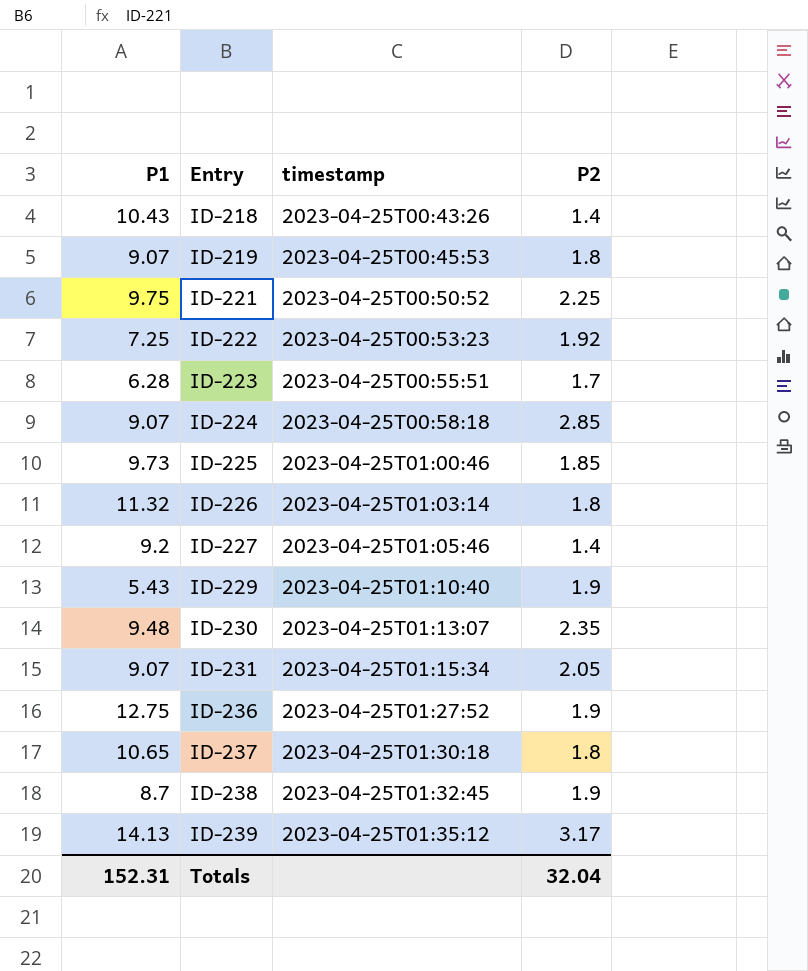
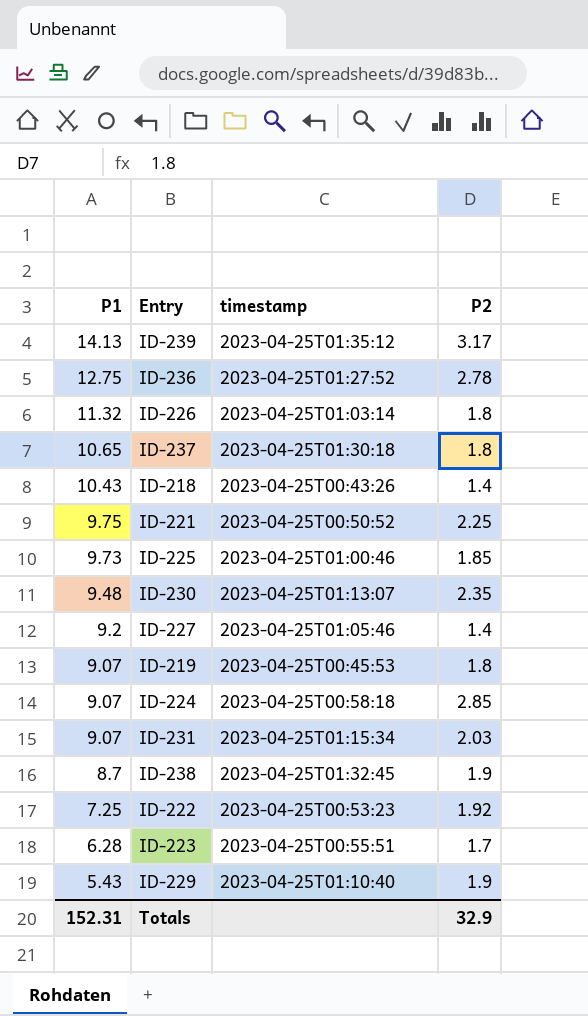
row order: Entry ascending -> P1 descending
ID-236 | P2: 1.9 -> 2.78
ID-231 | P2: 2.05 -> 2.03
Totals | P2: 32.04 -> 32.9

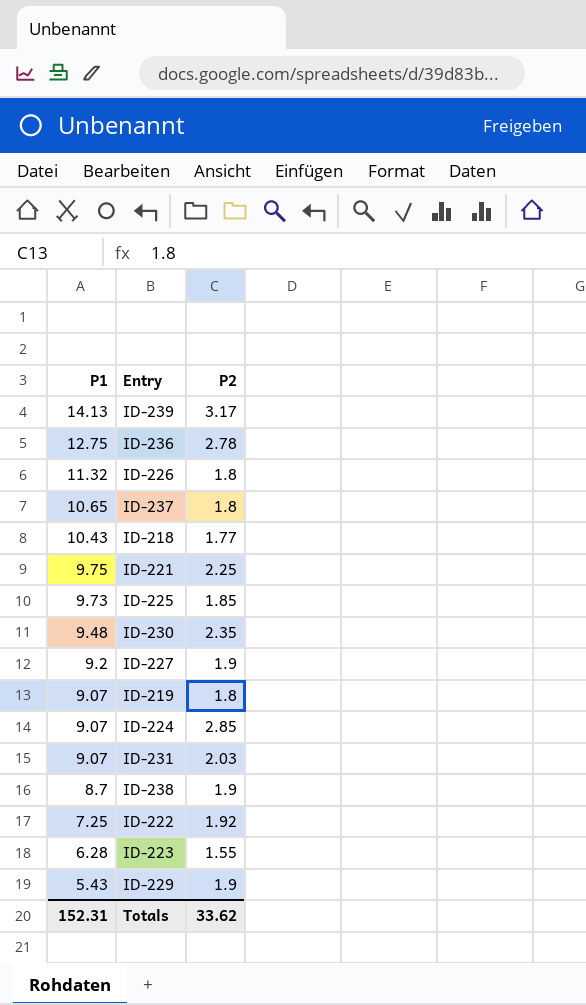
column timestamp | position: 3 -> none
ID-218 | P2: 1.4 -> 1.77
ID-227 | P2: 1.4 -> 1.9
ID-223 | P2: 1.7 -> 1.55
Totals | P2: 32.9 -> 33.62

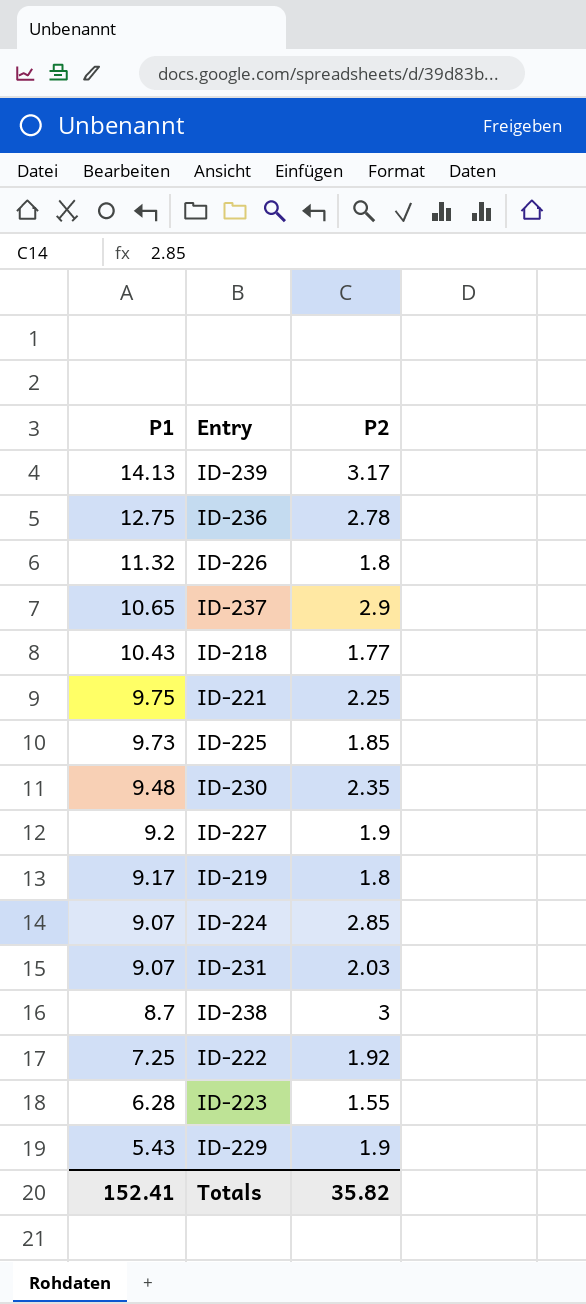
ID-237 | P2: 1.8 -> 2.9
ID-219 | P1: 9.07 -> 9.17
ID-238 | P2: 1.9 -> 3
Totals | P1: 152.31 -> 152.41
Totals | P2: 33.62 -> 35.82

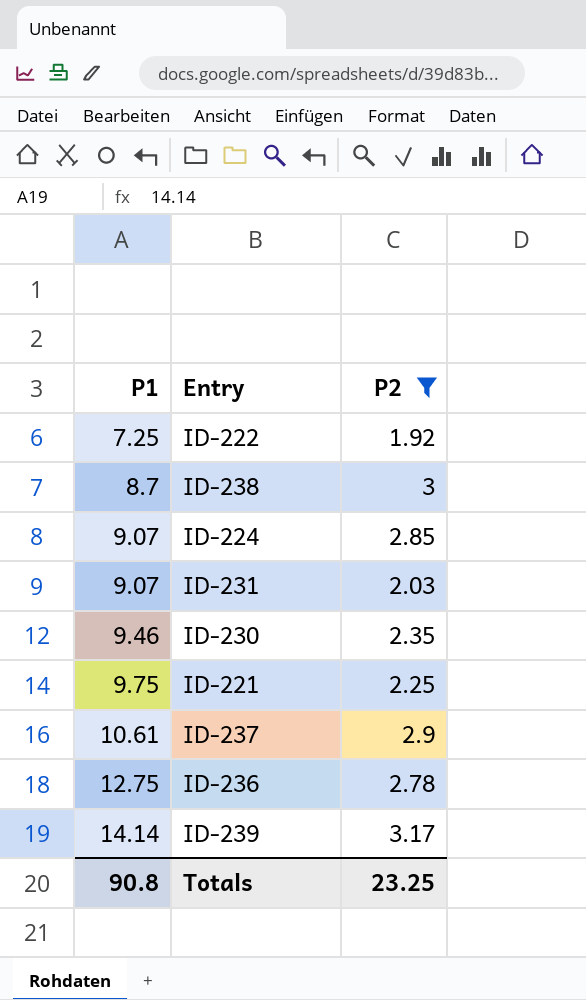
filter: none -> P2 >= 1.92
row order: P1 descending -> P1 ascending
ID-230 | P1: 9.48 -> 9.46
ID-237 | P1: 10.65 -> 10.61
ID-239 | P1: 14.13 -> 14.14
Totals | P1: 152.41 -> 90.8
Totals | P2: 35.82 -> 23.25

